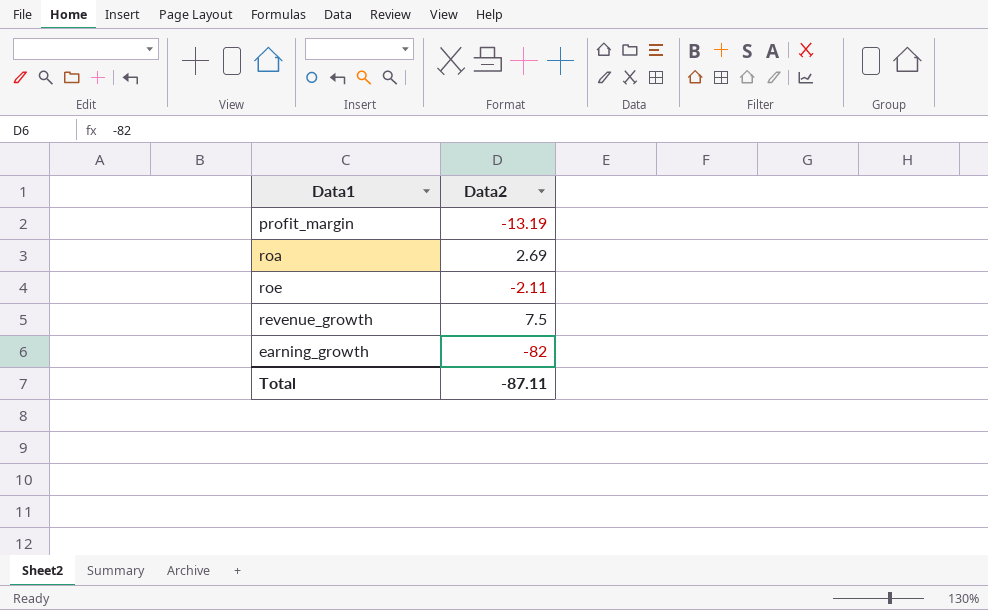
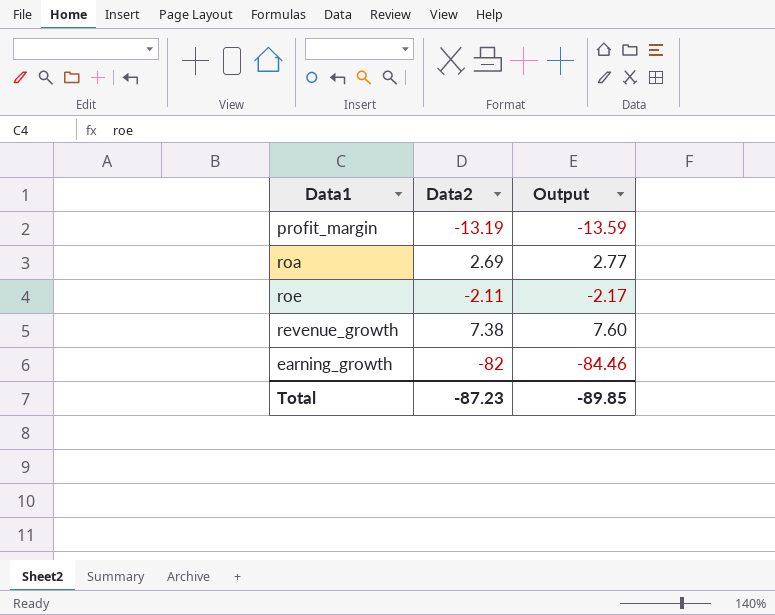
column Output | formula: none -> [Data2] * 1.03
revenue_growth | Data2: 7.5 -> 7.38
Total | Data2: -87.11 -> -87.23

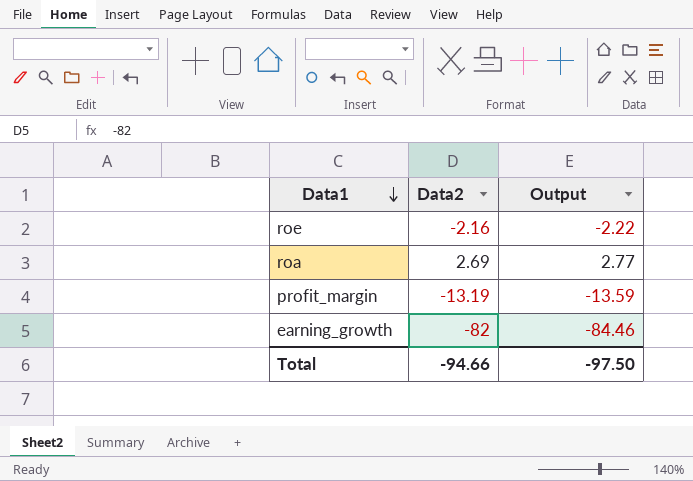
row order: none -> Data1 descending
row revenue_growth: 7.38 | 7.60 -> none
roe | Data2: -2.11 -> -2.16
roe | Output: -2.17 -> -2.22
Total | Data2: -87.23 -> -94.66
Total | Output: -89.85 -> -97.50

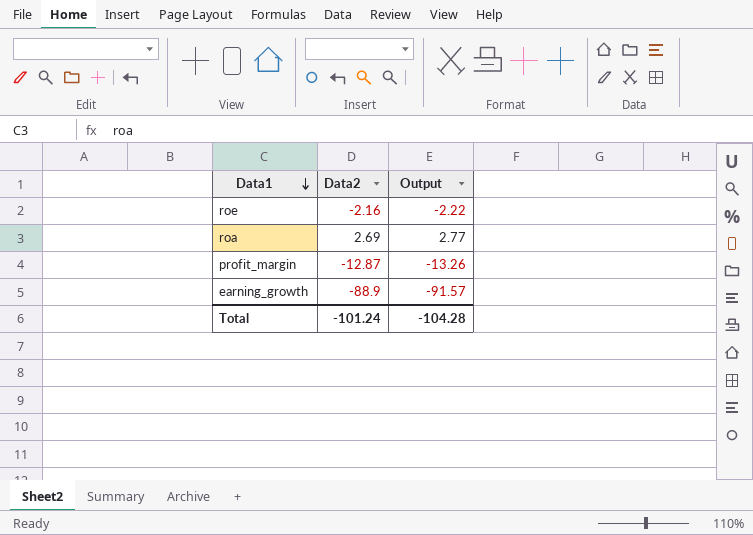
profit_margin | Data2: -13.19 -> -12.87
profit_margin | Output: -13.59 -> -13.26
earning_growth | Data2: -82 -> -88.9
earning_growth | Output: -84.46 -> -91.57
Total | Data2: -94.66 -> -101.24
Total | Output: -97.50 -> -104.28

